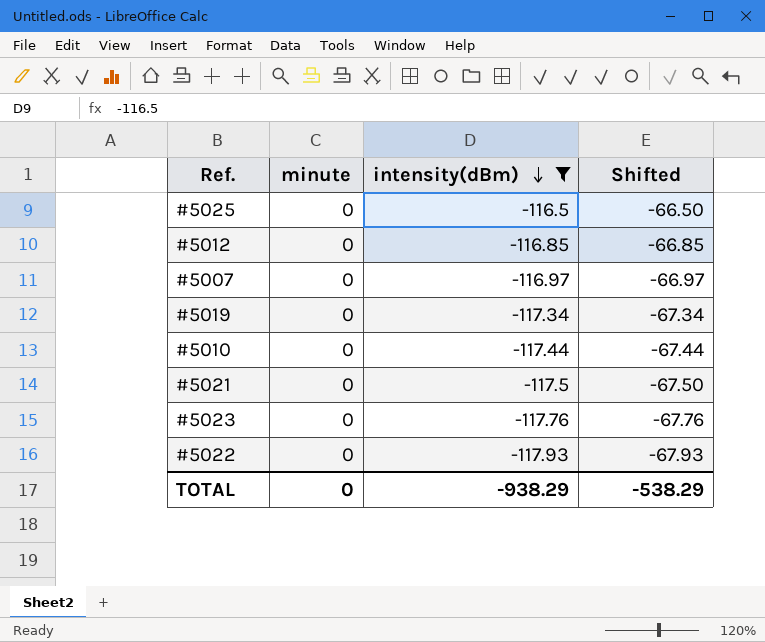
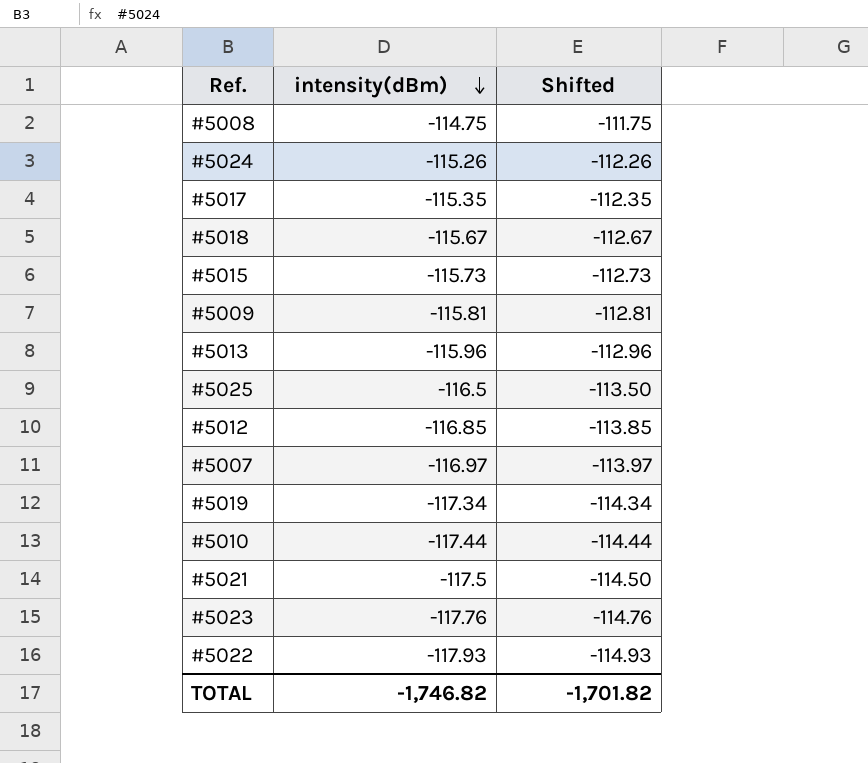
filter: intensity(dBm) <= -116.5 -> none
column minute | position: 2 -> none
column Shifted | formula: [intensity(dBm)] + 50 -> [intensity(dBm)] + 3
TOTAL | intensity(dBm): -938.29 -> -1,746.82
TOTAL | Shifted: -538.29 -> -1,701.82

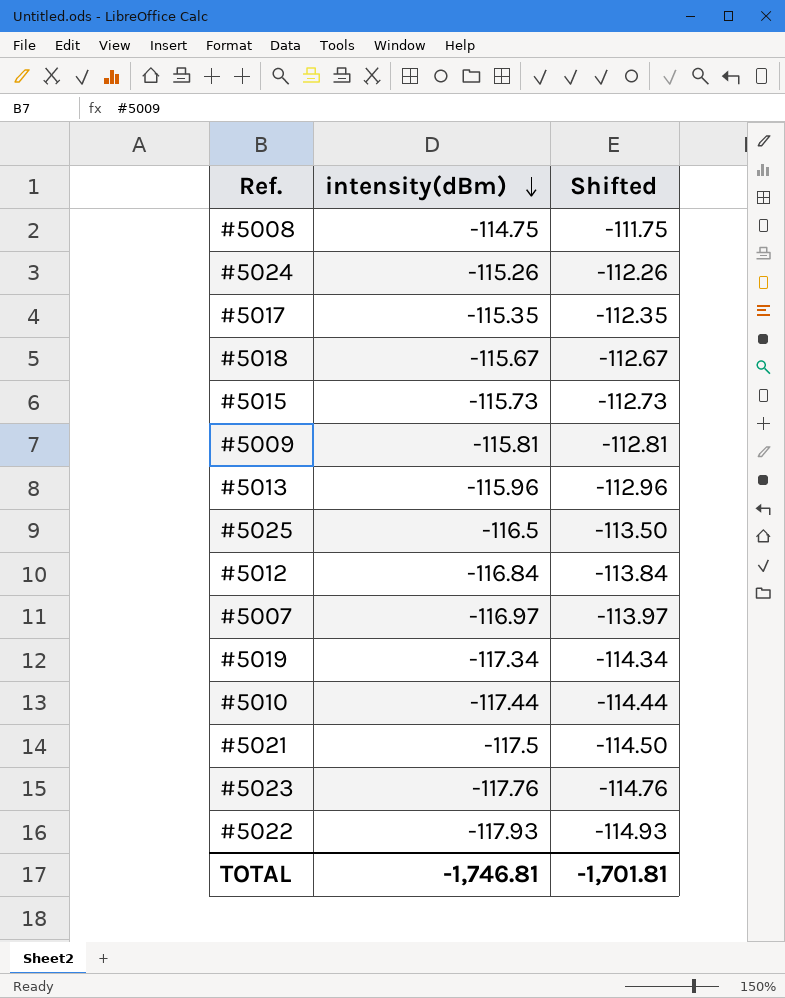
#5012 | intensity(dBm): -116.85 -> -116.84
#5012 | Shifted: -113.85 -> -113.84
TOTAL | intensity(dBm): -1,746.82 -> -1,746.81
TOTAL | Shifted: -1,701.82 -> -1,701.81

